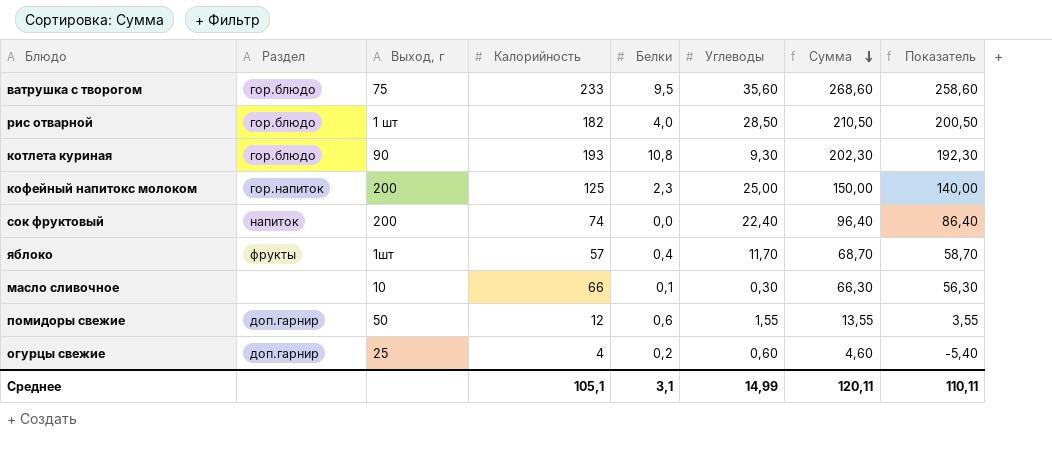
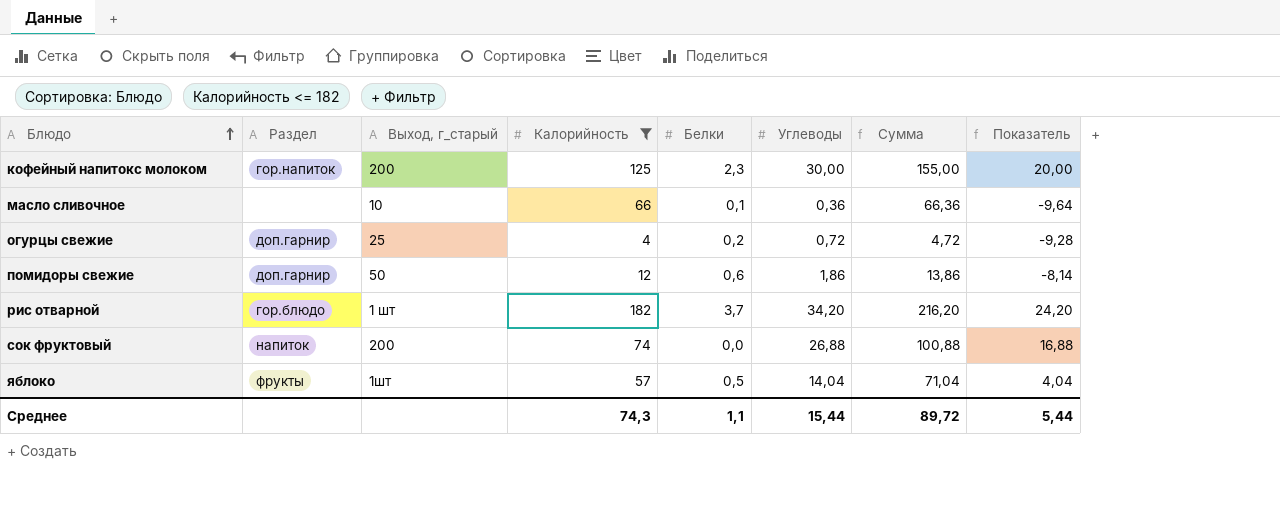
filter: none -> Калорийность <= 182
row order: Сумма descending -> Блюдо ascending
column name: Выход, г -> Выход, г_старый
column Показатель | formula: [Сумма] - 10 -> [Углеводы] - 10
кофейный напитокс молоком | Углеводы: 25,00 -> 30,00
кофейный напитокс молоком | Сумма: 150,00 -> 155,00
масло сливочное | Углеводы: 0,30 -> 0,36
масло сливочное | Сумма: 66,30 -> 66,36
огурцы свежие | Углеводы: 0,60 -> 0,72
огурцы свежие | Сумма: 4,60 -> 4,72
помидоры свежие | Углеводы: 1,55 -> 1,86
помидоры свежие | Сумма: 13,55 -> 13,86
рис отварной | Белки: 4,0 -> 3,7
рис отварной | Углеводы: 28,50 -> 34,20
рис отварной | Сумма: 210,50 -> 216,20
сок фруктовый | Углеводы: 22,40 -> 26,88
сок фруктовый | Сумма: 96,40 -> 100,88
яблоко | Белки: 0,4 -> 0,5
яблоко | Углеводы: 11,70 -> 14,04
яблоко | Сумма: 68,70 -> 71,04
Среднее | Калорийность: 105,1 -> 74,3
Среднее | Белки: 3,1 -> 1,1
Среднее | Углеводы: 14,99 -> 15,44
Среднее | Сумма: 120,11 -> 89,72
Среднее | Показатель: 110,11 -> 5,44

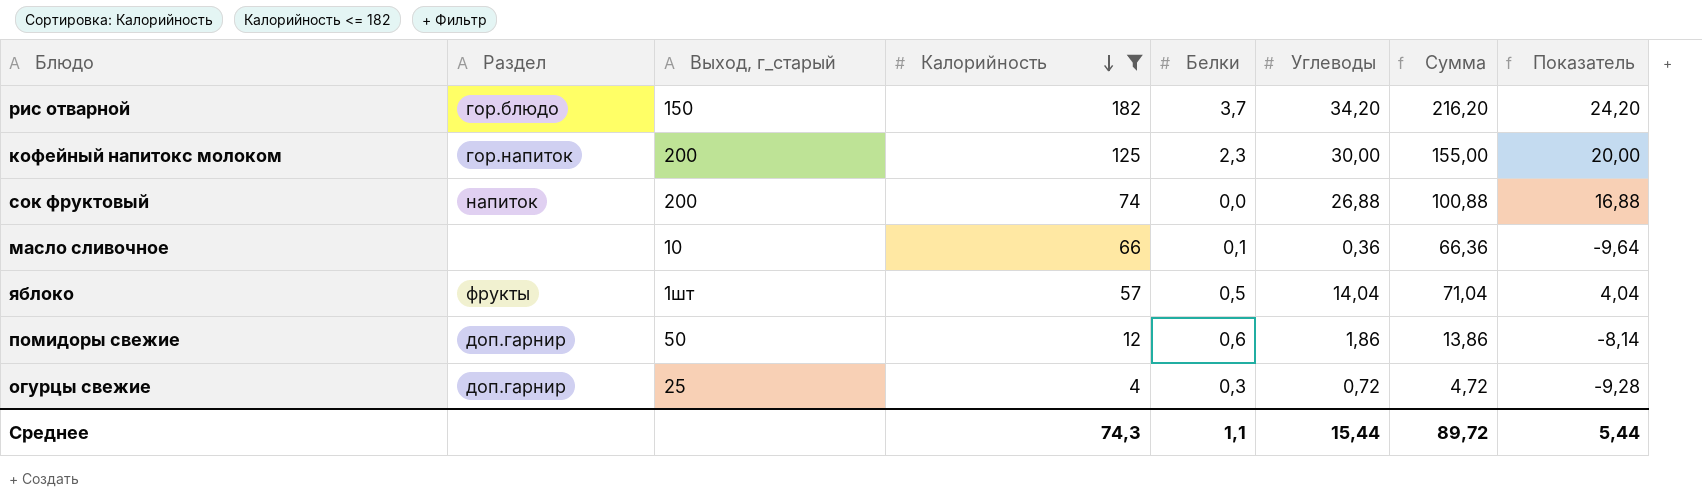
row order: Блюдо ascending -> Калорийность descending
рис отварной | Выход, г_старый: 1 шт -> 150
огурцы свежие | Белки: 0,2 -> 0,3

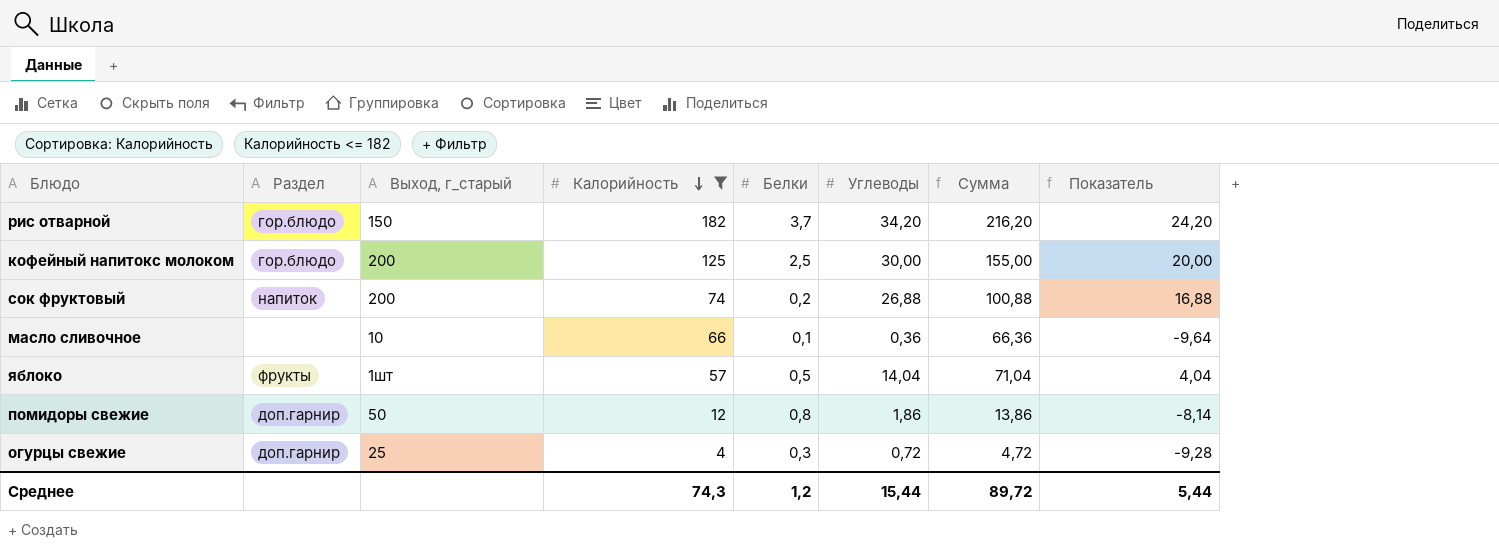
кофейный напитокс молоком | Раздел: гор.напиток -> гор.блюдо
кофейный напитокс молоком | Белки: 2,3 -> 2,5
сок фруктовый | Белки: 0,0 -> 0,2
помидоры свежие | Белки: 0,6 -> 0,8
Среднее | Белки: 1,1 -> 1,2

